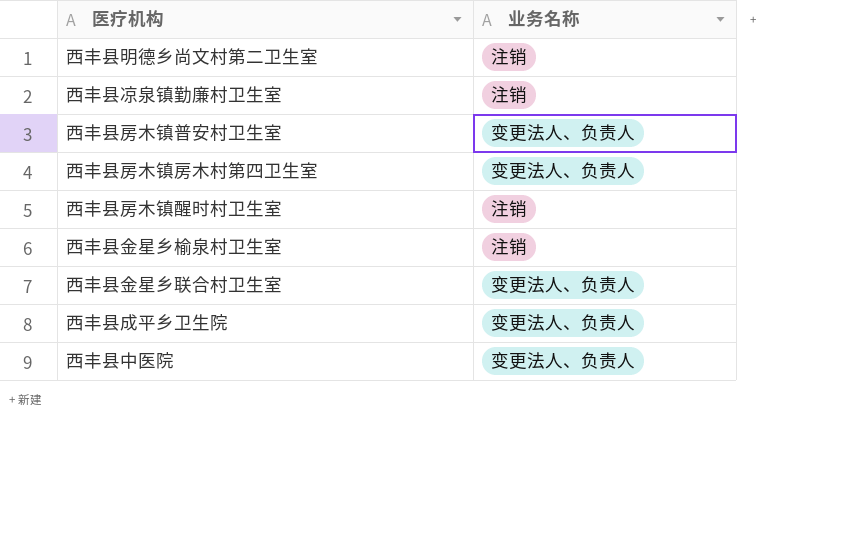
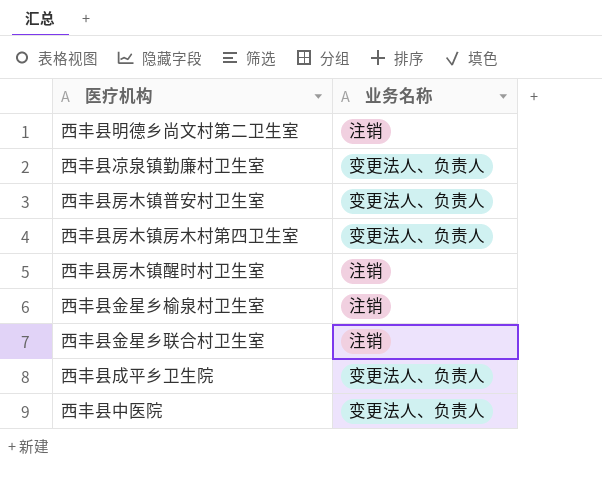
西丰县凉泉镇勤廉村卫生室 | 业务名称: 注销 -> 变更法人、负责人
西丰县金星乡联合村卫生室 | 业务名称: 变更法人、负责人 -> 注销

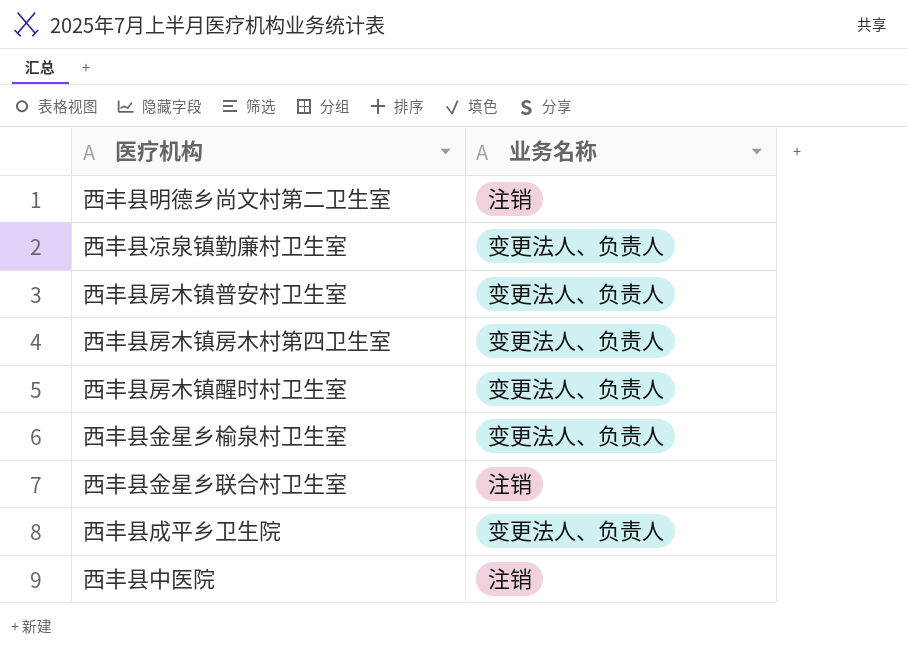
西丰县房木镇醒时村卫生室 | 业务名称: 注销 -> 变更法人、负责人
西丰县金星乡榆泉村卫生室 | 业务名称: 注销 -> 变更法人、负责人
西丰县中医院 | 业务名称: 变更法人、负责人 -> 注销

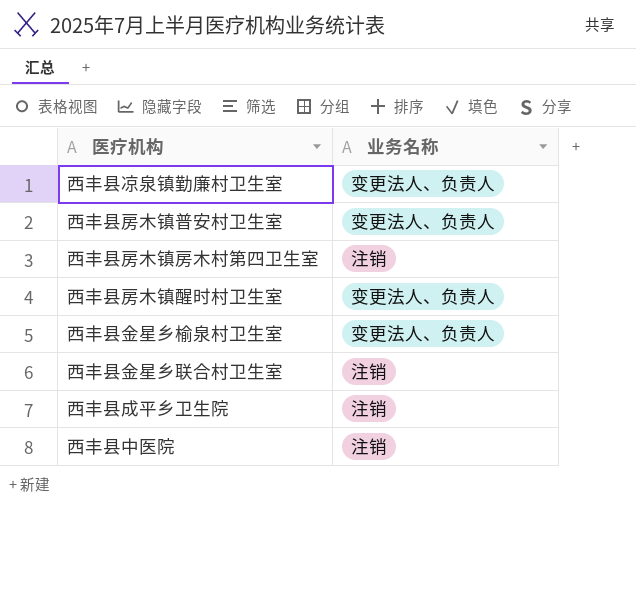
row 西丰县明德乡尚文村第二卫生室: 注销 -> none
西丰县房木镇房木村第四卫生室 | 业务名称: 变更法人、负责人 -> 注销
西丰县成平乡卫生院 | 业务名称: 变更法人、负责人 -> 注销

